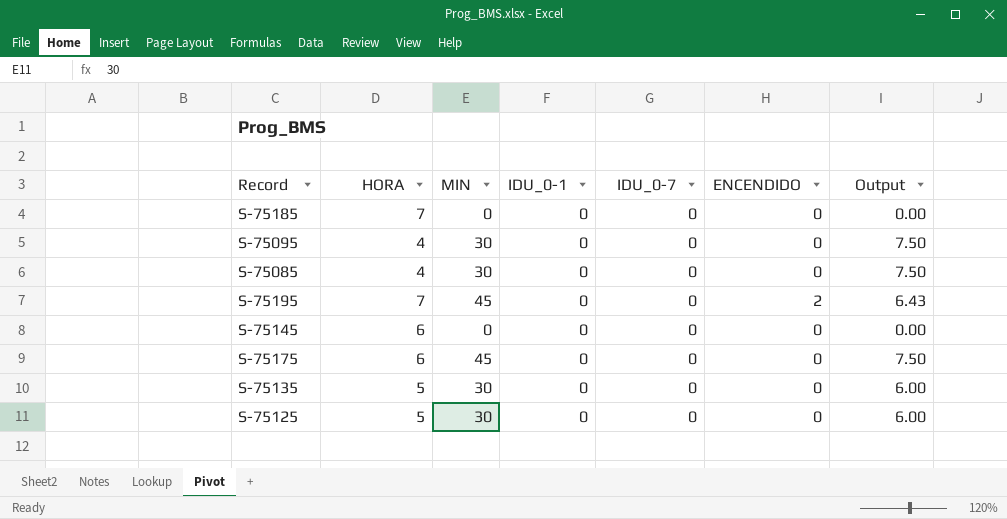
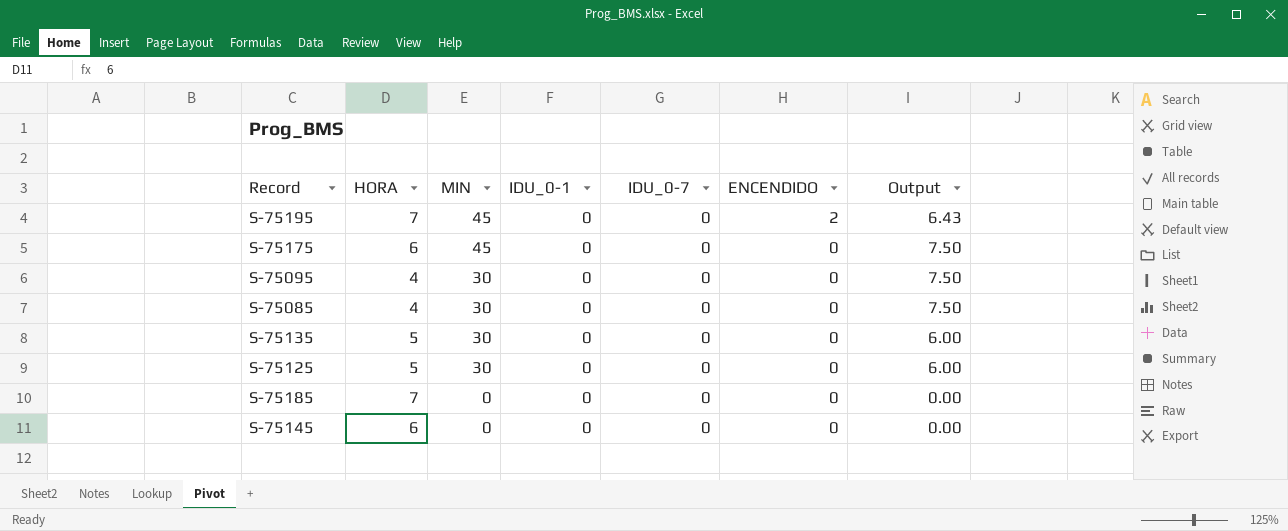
row order: none -> MIN descending

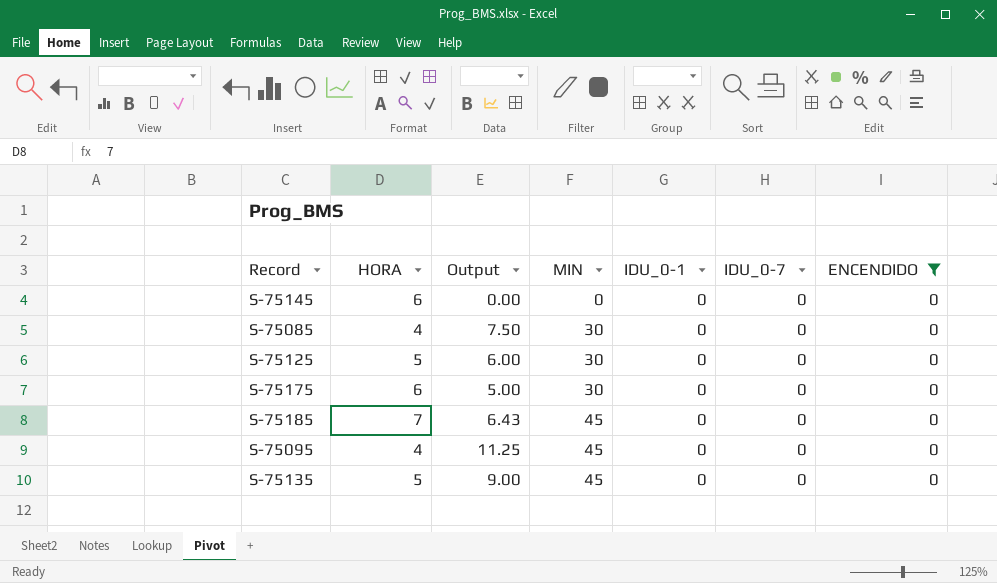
filter: none -> ENCENDIDO = 0
row order: MIN descending -> MIN ascending
column Output | position: 7 -> 3
S-75175 | Output: 7.50 -> 5.00
S-75175 | MIN: 45 -> 30
S-75185 | Output: 0.00 -> 6.43
S-75185 | MIN: 0 -> 45
S-75095 | Output: 7.50 -> 11.25
S-75095 | MIN: 30 -> 45
S-75135 | Output: 6.00 -> 9.00
S-75135 | MIN: 30 -> 45

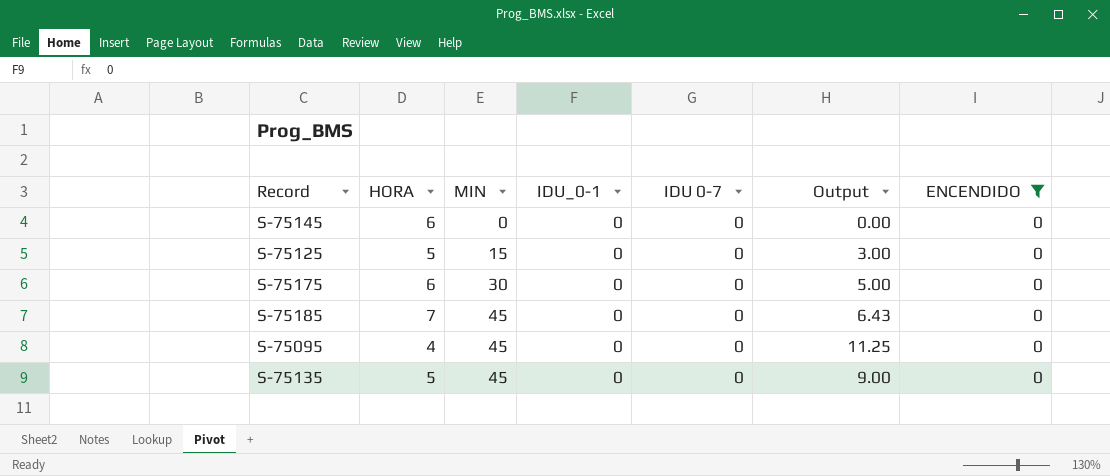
column name: IDU_0-7 -> IDU 0-7
column Output | position: 3 -> 6
row S-75085: 4 | 7.50 | 30 | 0 | 0 | 0 -> none
S-75125 | MIN: 30 -> 15
S-75125 | Output: 6.00 -> 3.00

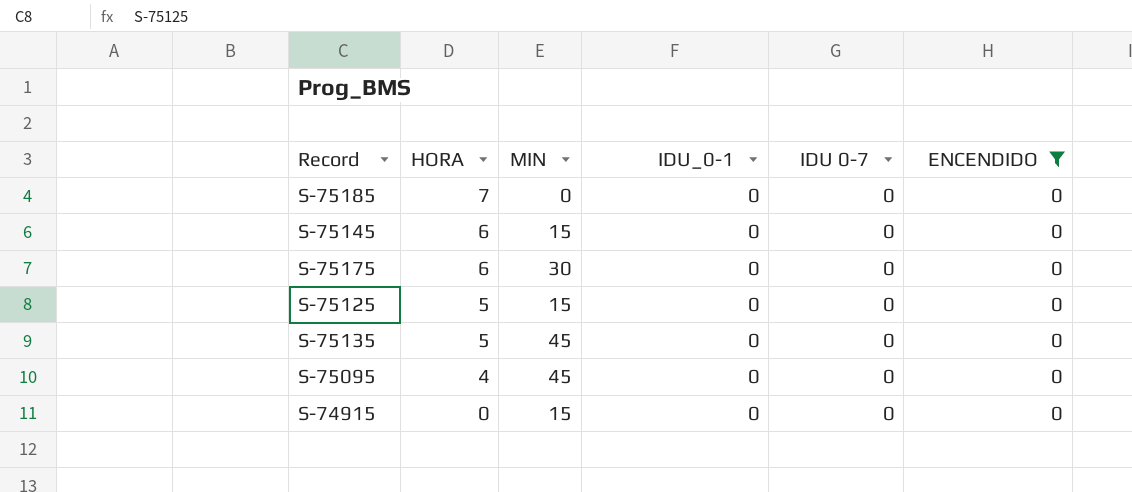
row order: MIN ascending -> HORA descending
column Output | formula: [MIN] / [HORA] -> none
S-75185 | MIN: 45 -> 0
S-75145 | MIN: 0 -> 15
row S-74915: none -> 0 | 15 | 0 | 0 | 0

